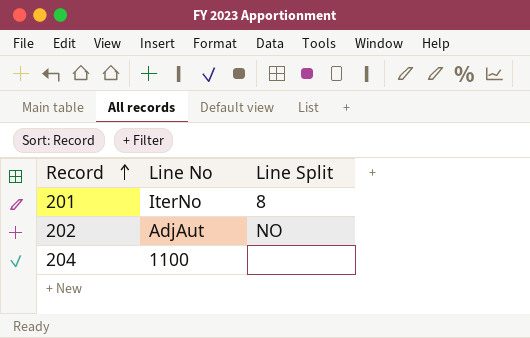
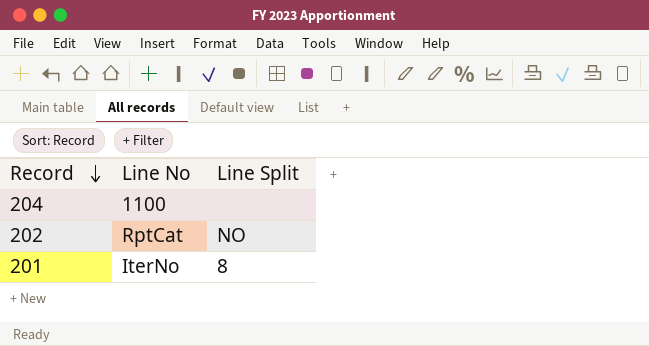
row order: Record ascending -> Record descending
202 | Line No: AdjAut -> RptCat

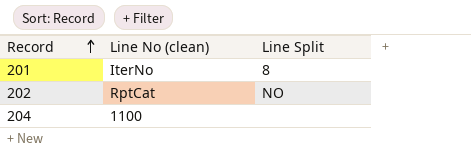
row order: Record descending -> Record ascending
column name: Line No -> Line No (clean)

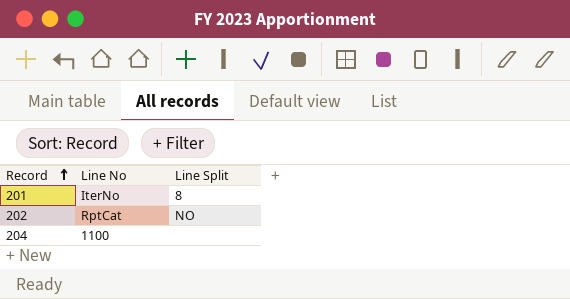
column name: Line No (clean) -> Line No

